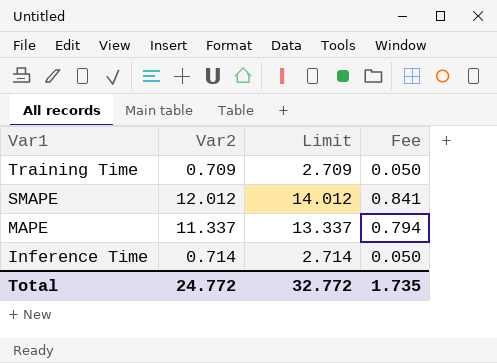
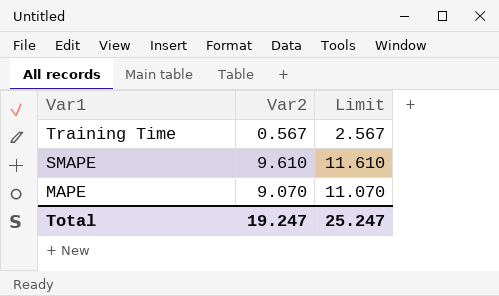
column Fee | formula: [Var2] * 0.07 -> none
row Inference Time: 0.714 | 2.714 | 0.050 -> none
Training Time | Var2: 0.709 -> 0.567
Training Time | Limit: 2.709 -> 2.567
SMAPE | Var2: 12.012 -> 9.610
SMAPE | Limit: 14.012 -> 11.610
MAPE | Var2: 11.337 -> 9.070
MAPE | Limit: 13.337 -> 11.070
Total | Var2: 24.772 -> 19.247
Total | Limit: 32.772 -> 25.247

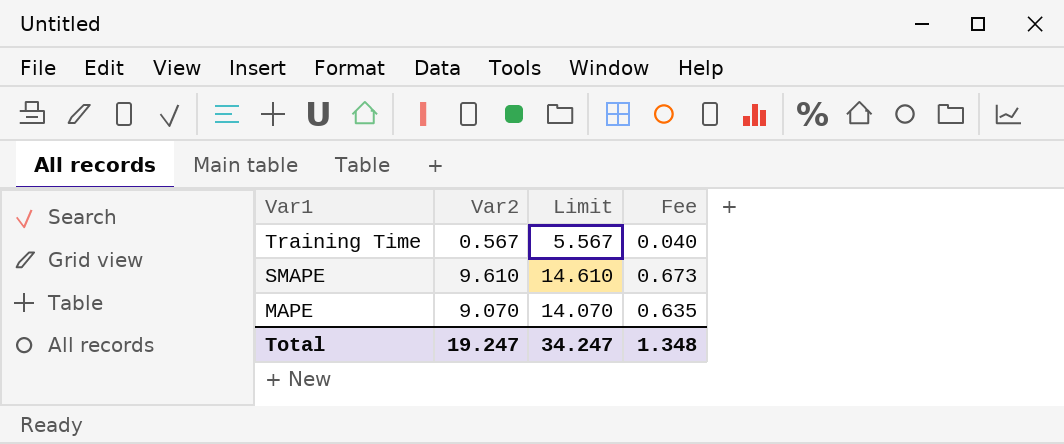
column Limit | formula: [Var2] + 2 -> [Var2] + 5
column Fee | formula: none -> [Var2] * 0.07
Total | Limit: 25.247 -> 34.247

